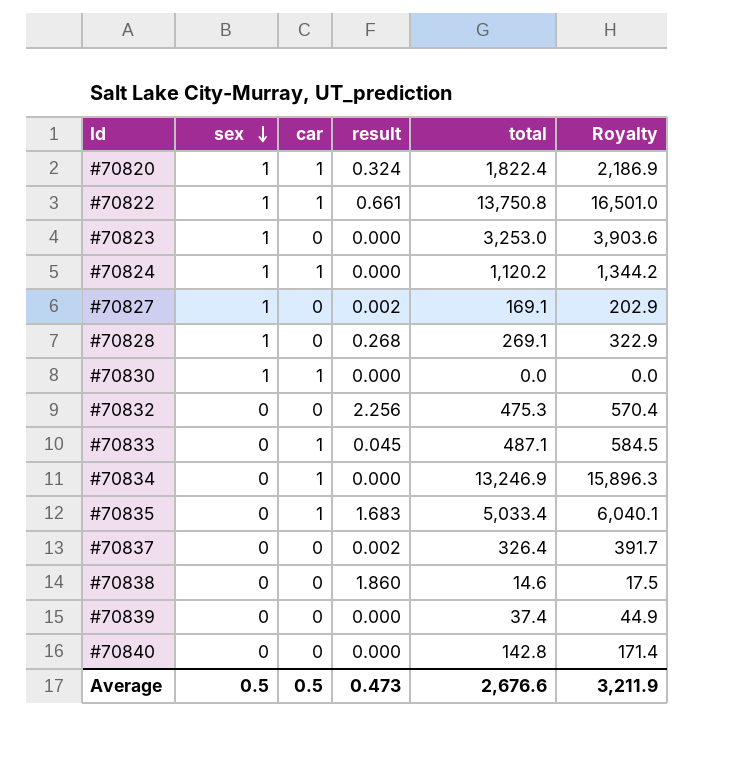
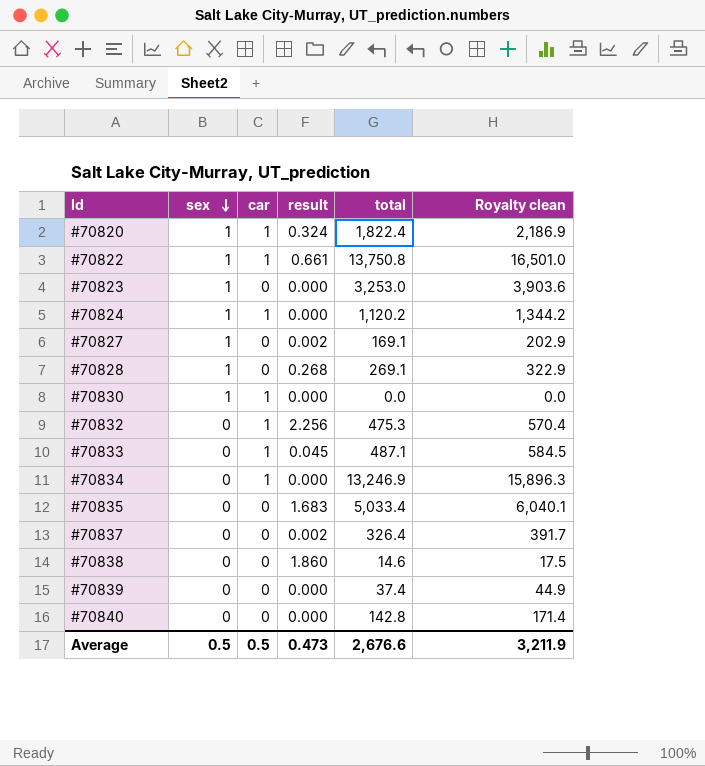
column name: Royalty -> Royalty clean
#70832 | car: 0 -> 1
#70835 | car: 1 -> 0

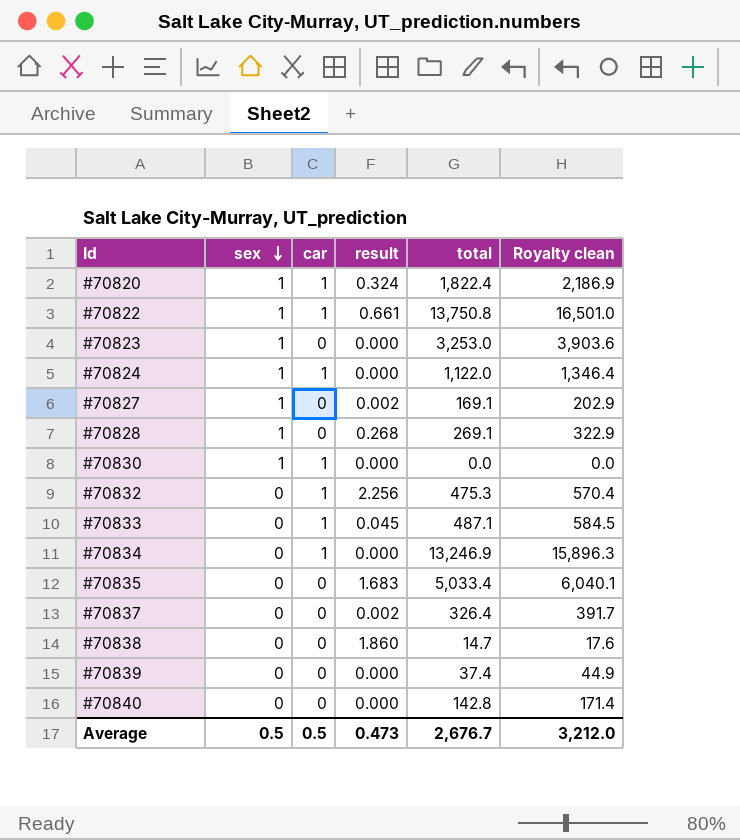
#70824 | total: 1,120.2 -> 1,122.0
#70824 | Royalty clean: 1,344.2 -> 1,346.4
#70838 | total: 14.6 -> 14.7
#70838 | Royalty clean: 17.5 -> 17.6
Average | total: 2,676.6 -> 2,676.7
Average | Royalty clean: 3,211.9 -> 3,212.0

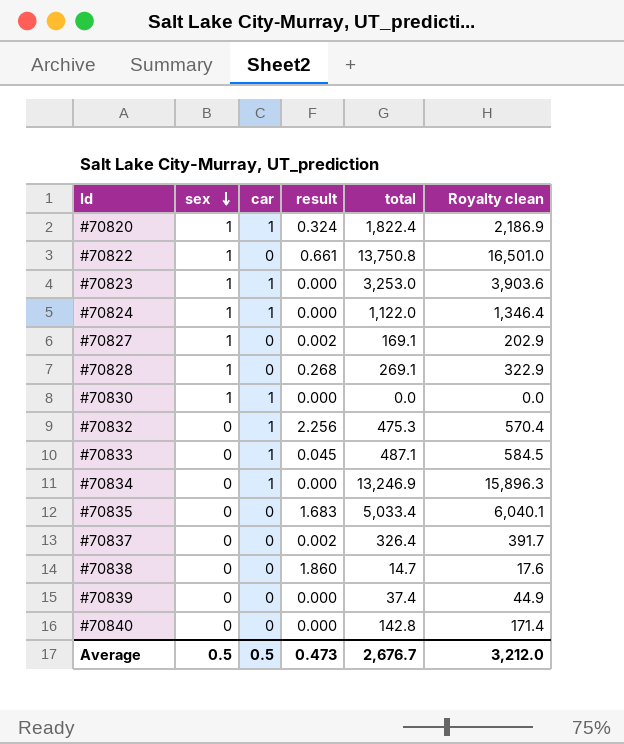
#70822 | car: 1 -> 0
#70823 | car: 0 -> 1

